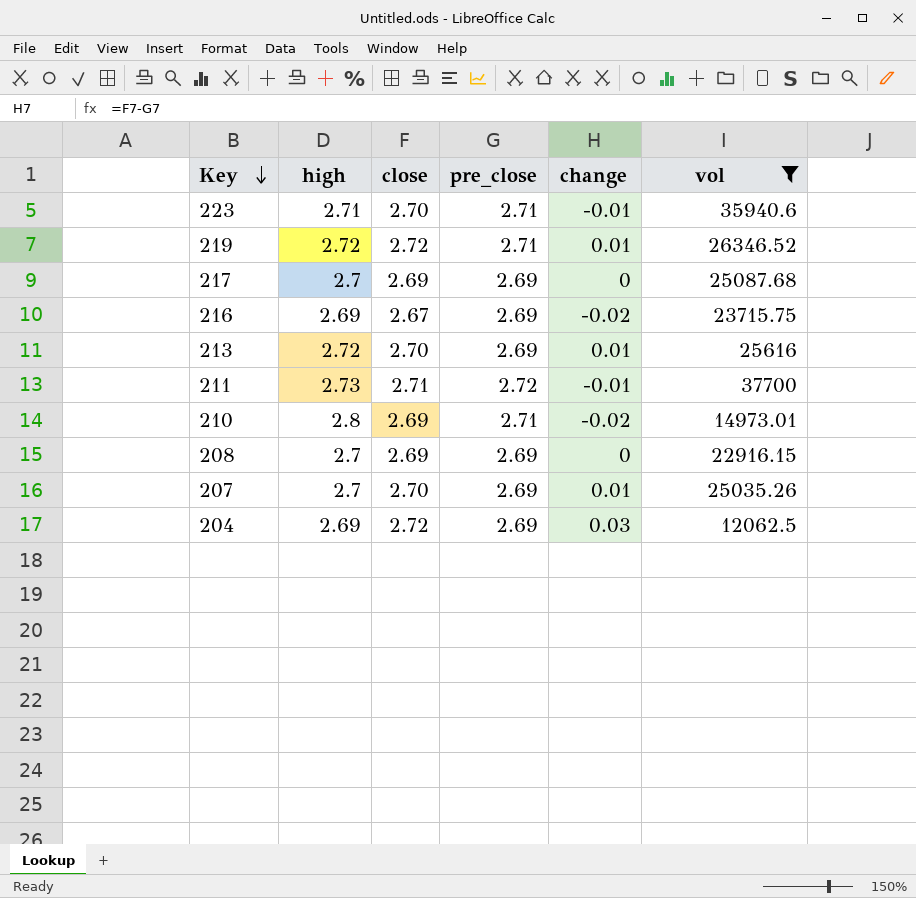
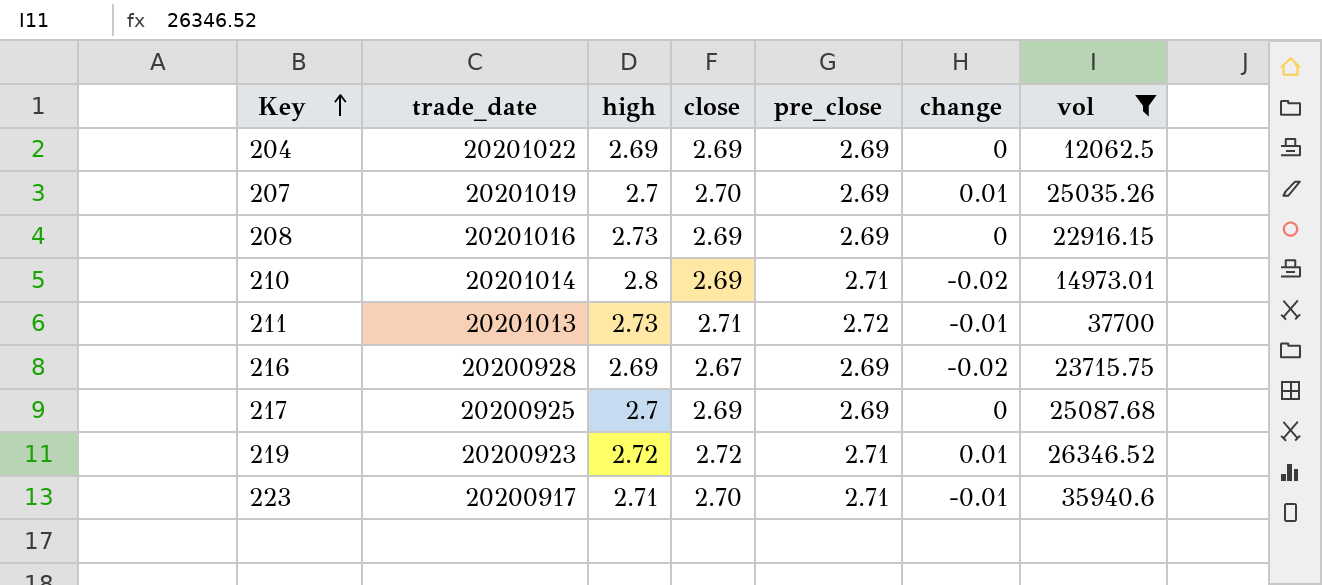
row order: Key descending -> Key ascending
column trade_date | position: none -> 2
row 213: 2.72 | 2.70 | 2.69 | 0.01 | 25616 -> none
204 | close: 2.72 -> 2.69
204 | change: 0.03 -> 0
208 | high: 2.7 -> 2.73

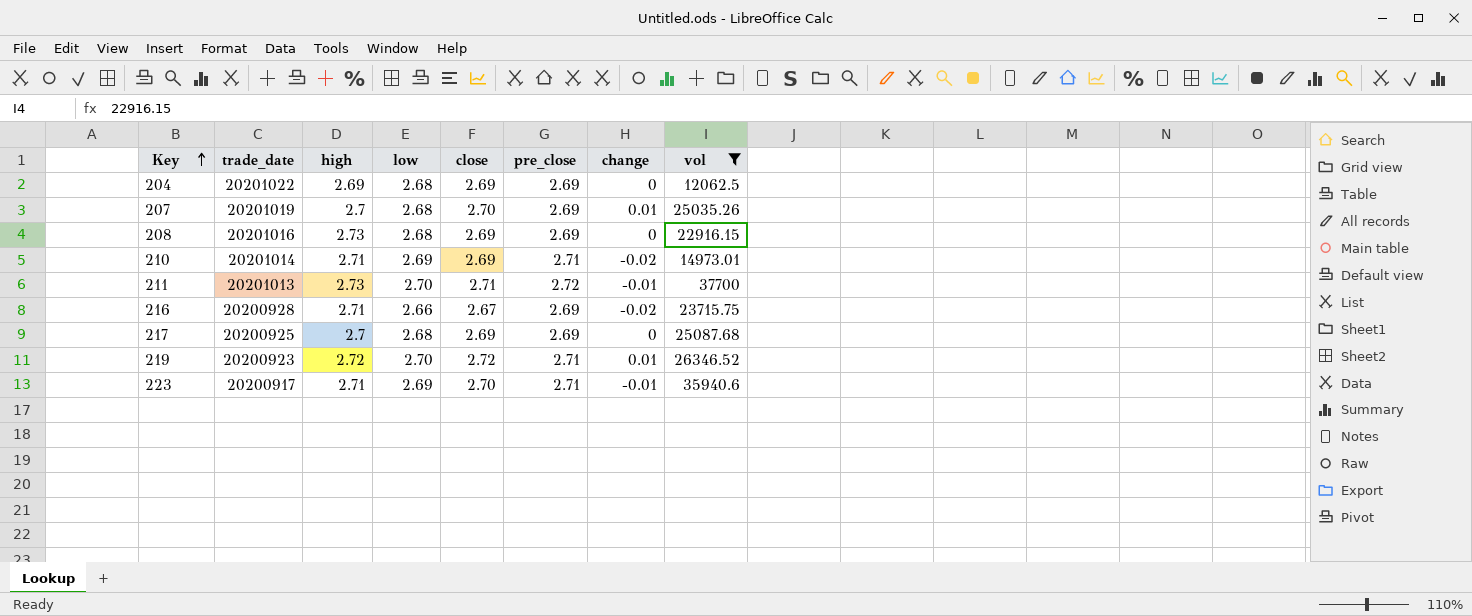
column low | position: none -> 4
210 | high: 2.8 -> 2.71
216 | high: 2.69 -> 2.71

